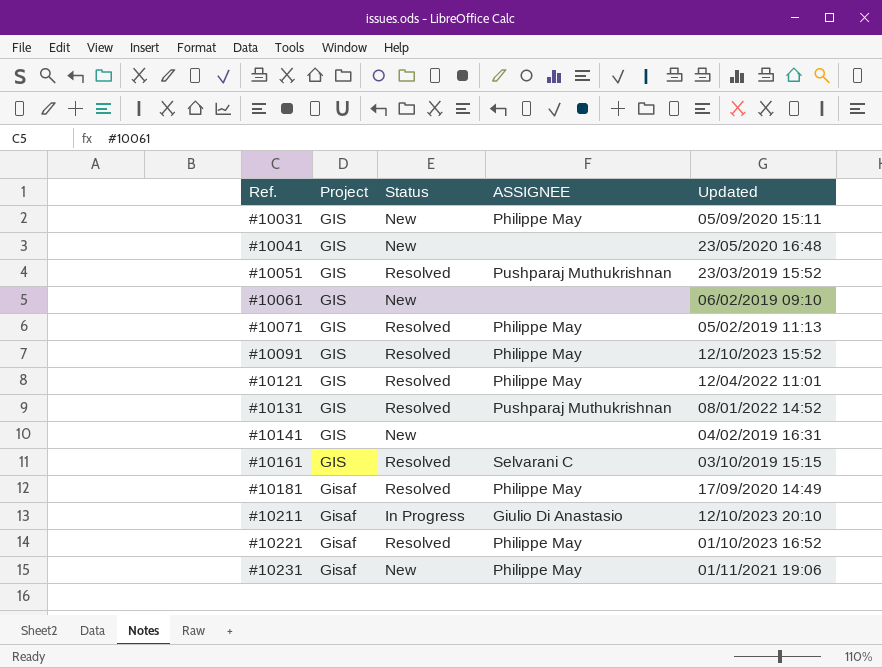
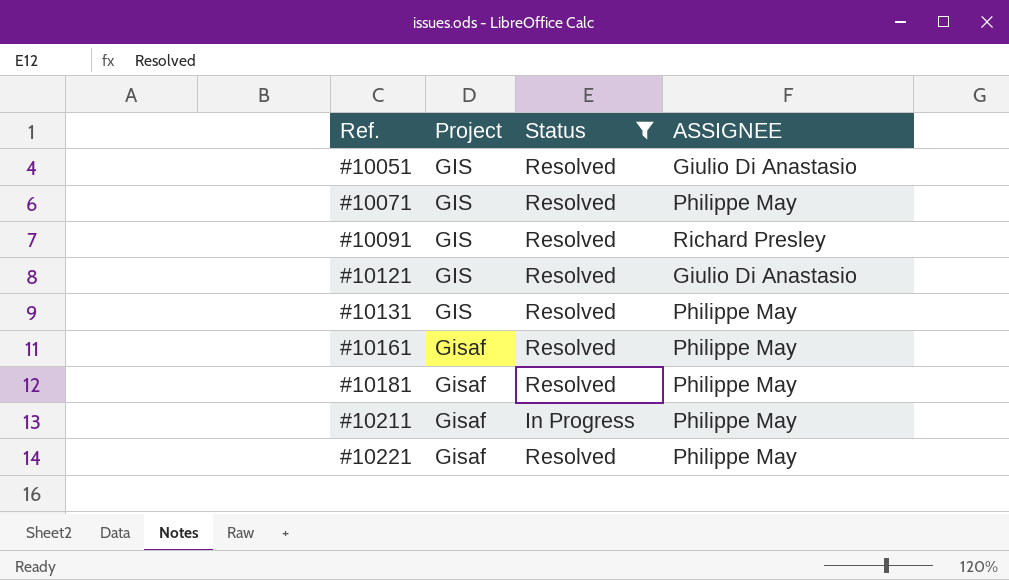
filter: none -> Status != New
column Updated | position: 5 -> none
#10051 | ASSIGNEE: Pushparaj Muthukrishnan -> Giulio Di Anastasio
#10091 | ASSIGNEE: Philippe May -> Richard Presley
#10121 | ASSIGNEE: Philippe May -> Giulio Di Anastasio
#10131 | ASSIGNEE: Pushparaj Muthukrishnan -> Philippe May
#10161 | Project: GIS -> Gisaf
#10161 | ASSIGNEE: Selvarani C -> Philippe May
#10211 | ASSIGNEE: Giulio Di Anastasio -> Philippe May

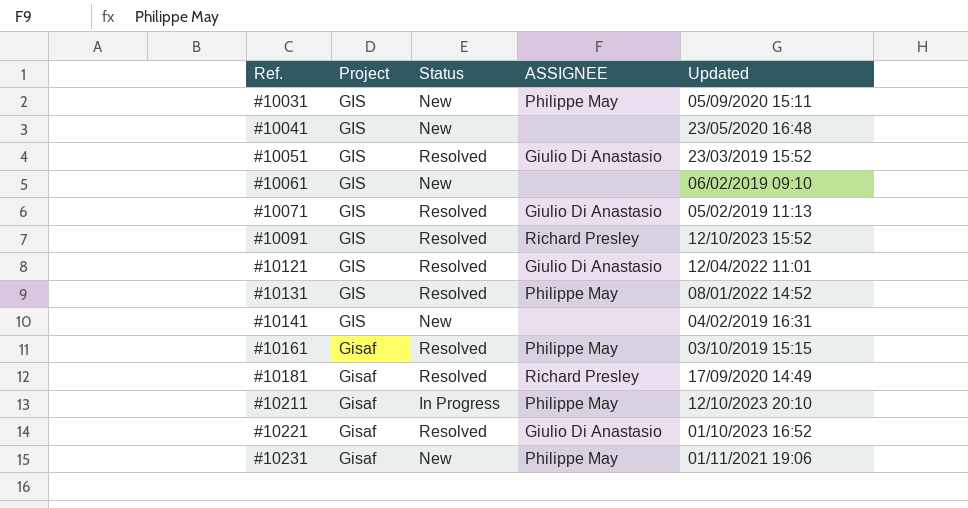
filter: Status != New -> none
column Updated | position: none -> 5
#10071 | ASSIGNEE: Philippe May -> Giulio Di Anastasio
#10181 | ASSIGNEE: Philippe May -> Richard Presley
#10221 | ASSIGNEE: Philippe May -> Giulio Di Anastasio

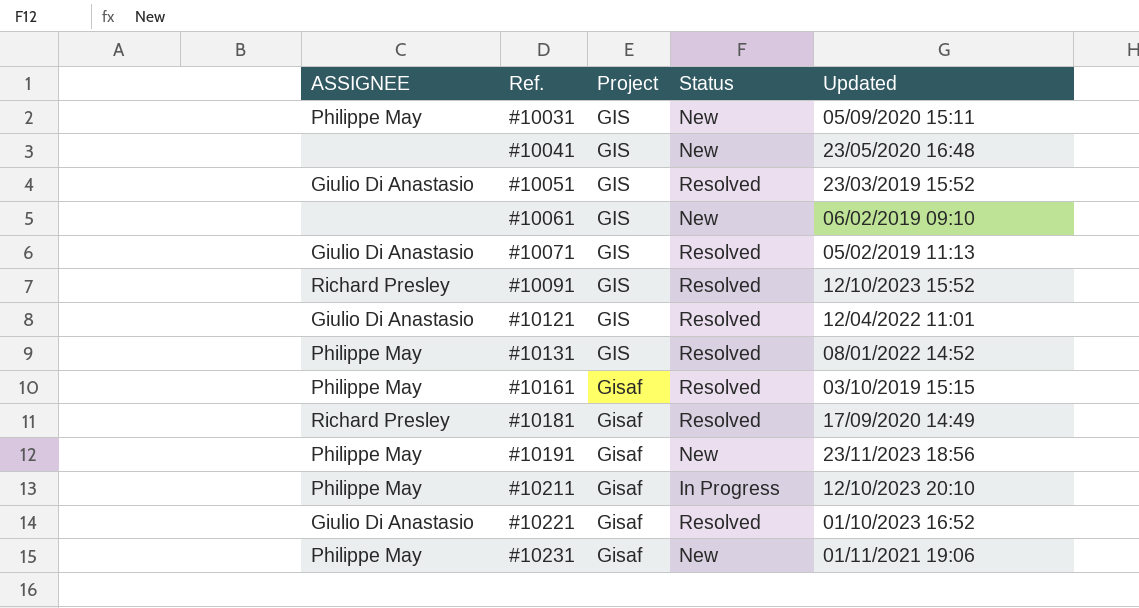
column ASSIGNEE | position: 4 -> 1
row #10141: GIS | New | none | 04/02/2019 16:31 -> none
row #10191: none -> Philippe May | Gisaf | New | 23/11/2023 18:56

